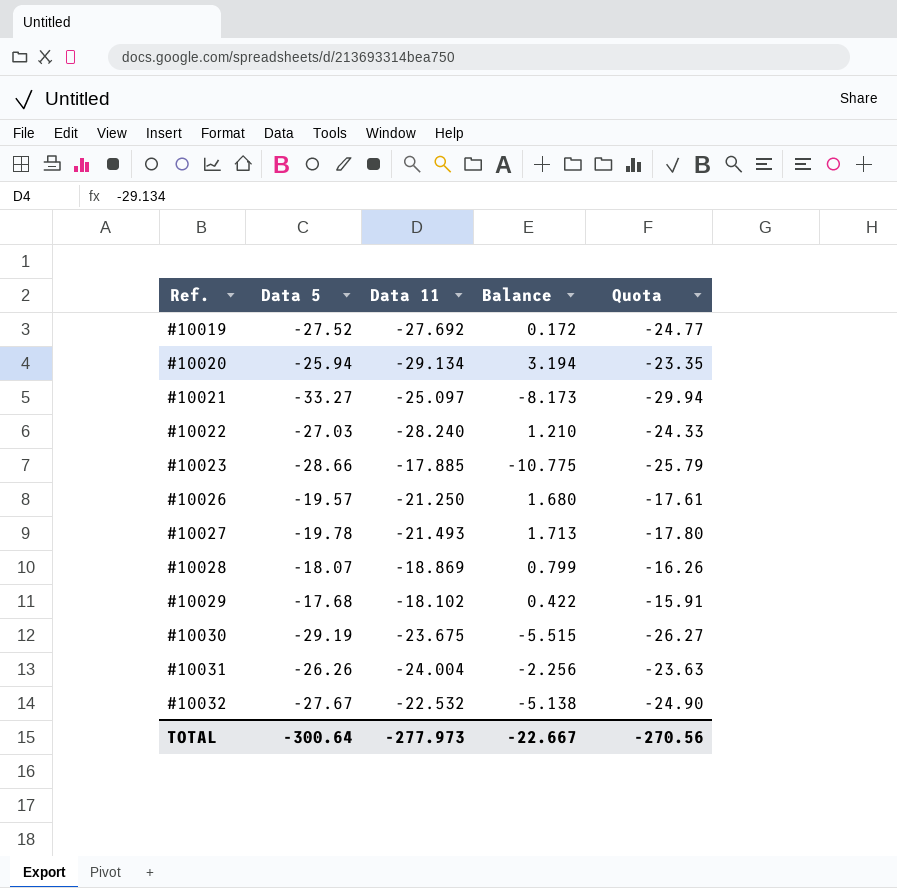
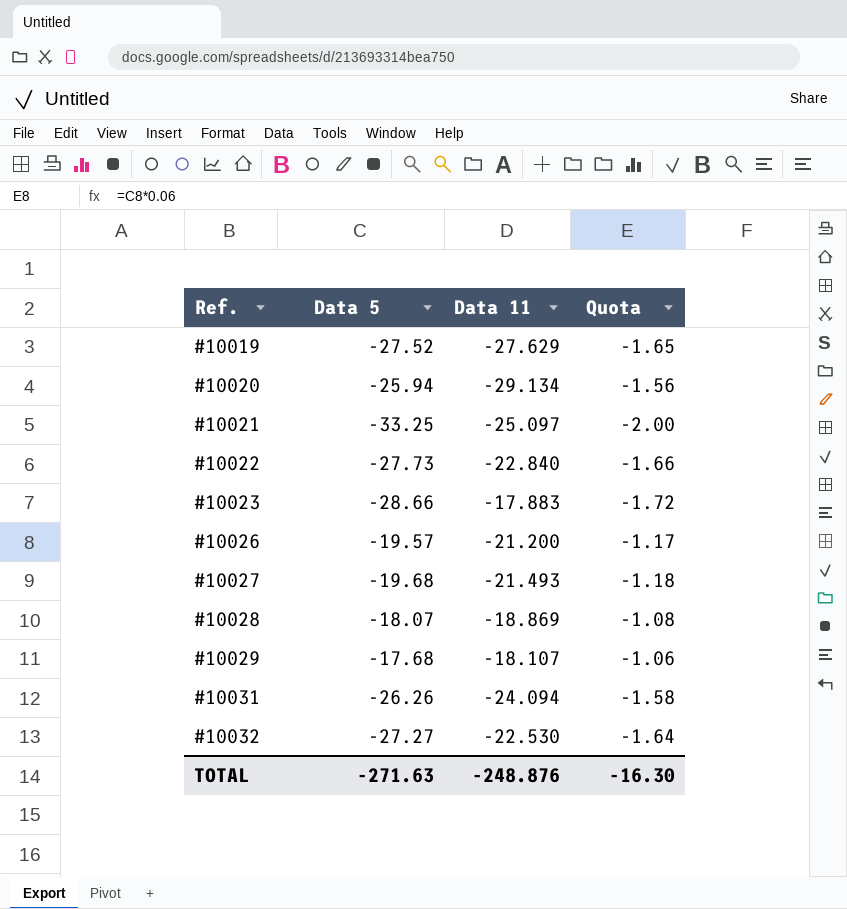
column Balance | formula: [Data 5] - [Data 11] -> none
column Quota | formula: [Data 5] * 0.9 -> [Data 5] * 0.06
row #10030: -29.19 | -23.675 | -5.515 | -26.27 -> none
#10019 | Data 11: -27.692 -> -27.629
#10021 | Data 5: -33.27 -> -33.25
#10022 | Data 5: -27.03 -> -27.73
#10022 | Data 11: -28.240 -> -22.840
#10023 | Data 11: -17.885 -> -17.883
#10026 | Data 11: -21.250 -> -21.200
#10027 | Data 5: -19.78 -> -19.68
#10029 | Data 11: -18.102 -> -18.107
#10031 | Data 11: -24.004 -> -24.094
#10032 | Data 5: -27.67 -> -27.27
#10032 | Data 11: -22.532 -> -22.530
TOTAL | Data 5: -300.64 -> -271.63
TOTAL | Data 11: -277.973 -> -248.876
TOTAL | Quota: -270.56 -> -16.30

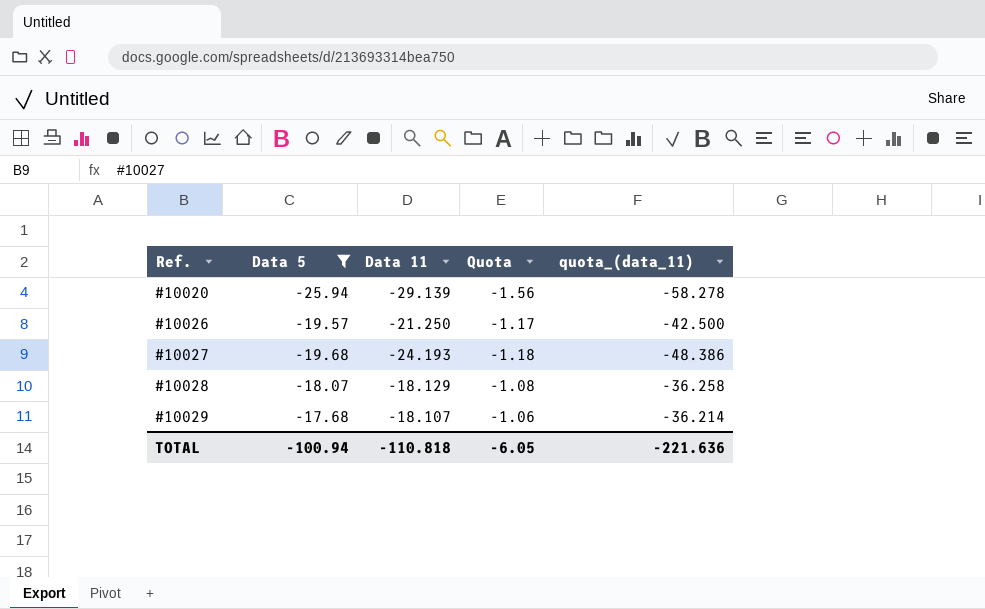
filter: none -> Data 5 >= -25.94
column quota_(data_11) | formula: none -> [Data 11] * 2
#10020 | Data 11: -29.134 -> -29.139
#10026 | Data 11: -21.200 -> -21.250
#10027 | Data 11: -21.493 -> -24.193
#10028 | Data 11: -18.869 -> -18.129
TOTAL | Data 5: -271.63 -> -100.94
TOTAL | Data 11: -248.876 -> -110.818
TOTAL | Quota: -16.30 -> -6.05

